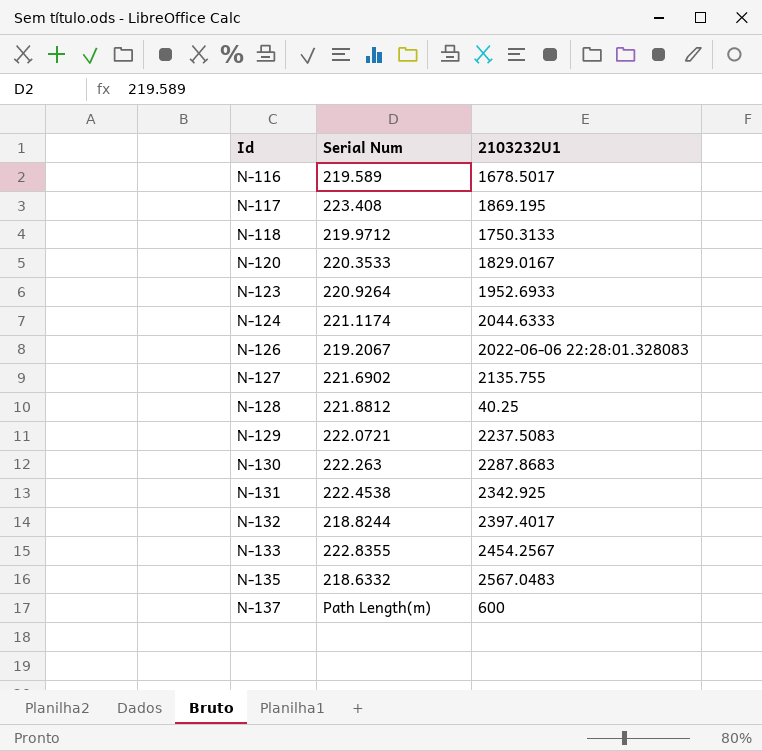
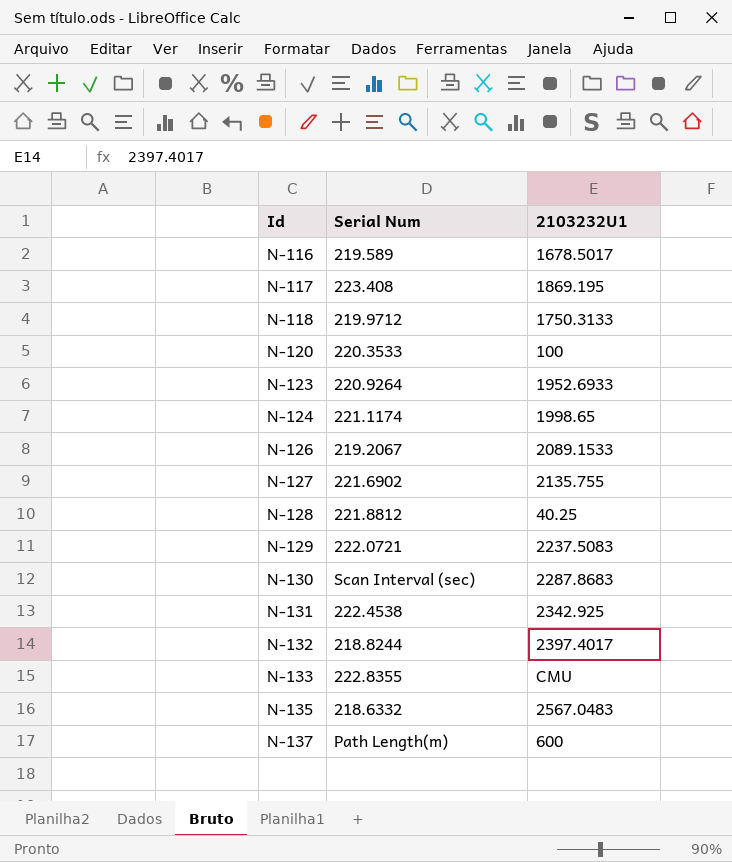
N-120 | 2103232U1: 1829.0167 -> 100
N-124 | 2103232U1: 2044.6333 -> 1998.65
N-126 | 2103232U1: 2022-06-06 22:28:01.328083 -> 2089.1533
N-130 | Serial Num: 222.263 -> Scan Interval (sec)
N-133 | 2103232U1: 2454.2567 -> CMU

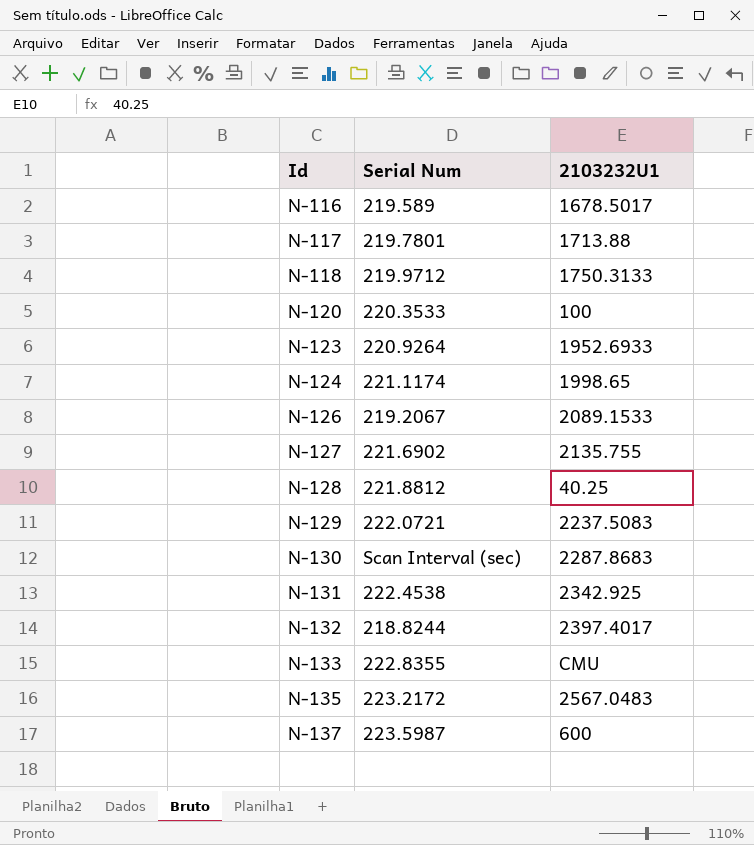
N-117 | Serial Num: 223.408 -> 219.7801
N-117 | 2103232U1: 1869.195 -> 1713.88
N-135 | Serial Num: 218.6332 -> 223.2172
N-137 | Serial Num: Path Length(m) -> 223.5987

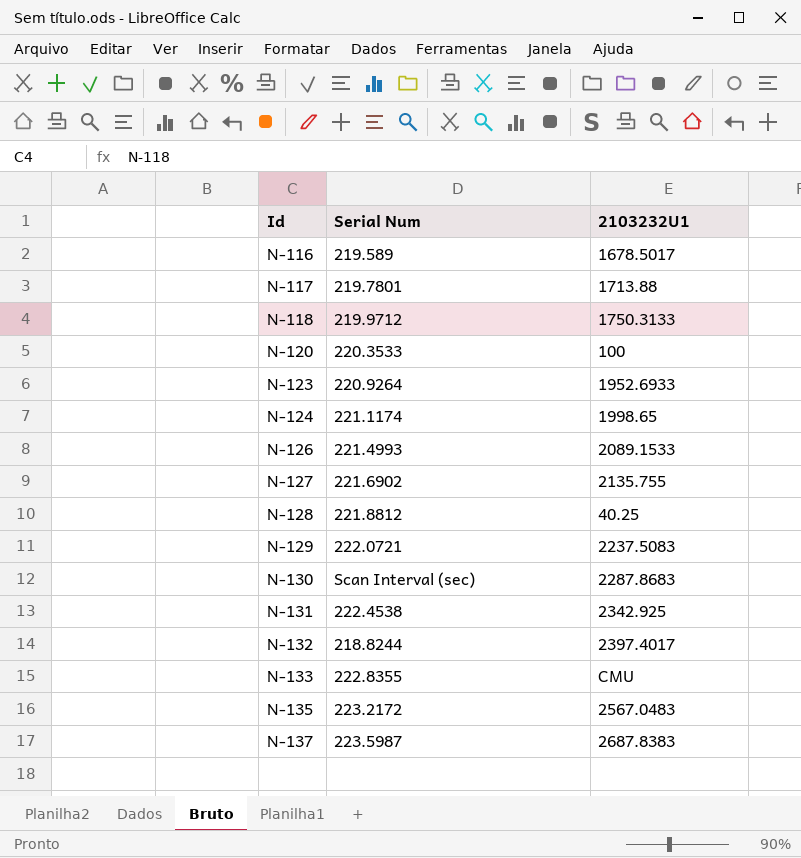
N-126 | Serial Num: 219.2067 -> 221.4993
N-137 | 2103232U1: 600 -> 2687.8383

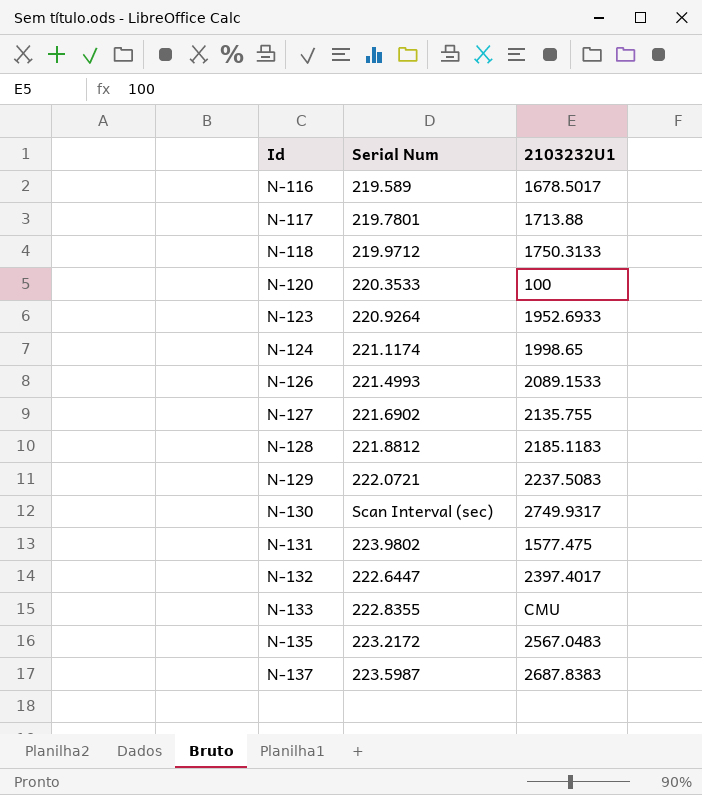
N-128 | 2103232U1: 40.25 -> 2185.1183
N-130 | 2103232U1: 2287.8683 -> 2749.9317
N-131 | Serial Num: 222.4538 -> 223.9802
N-131 | 2103232U1: 2342.925 -> 1577.475
N-132 | Serial Num: 218.8244 -> 222.6447

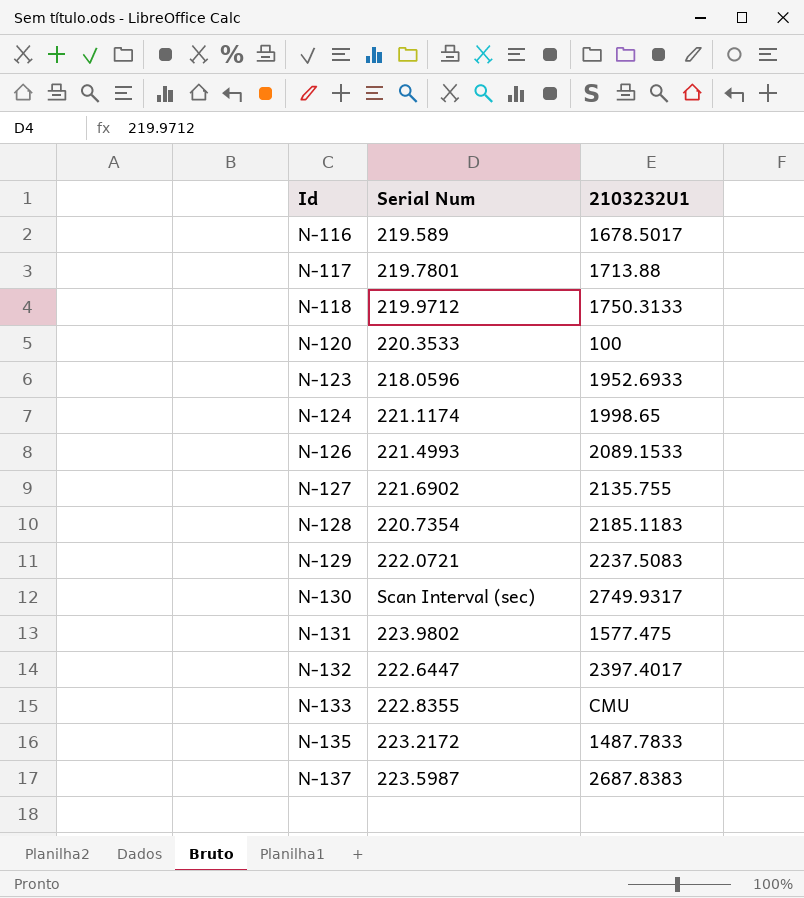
N-123 | Serial Num: 220.9264 -> 218.0596
N-128 | Serial Num: 221.8812 -> 220.7354
N-135 | 2103232U1: 2567.0483 -> 1487.7833

